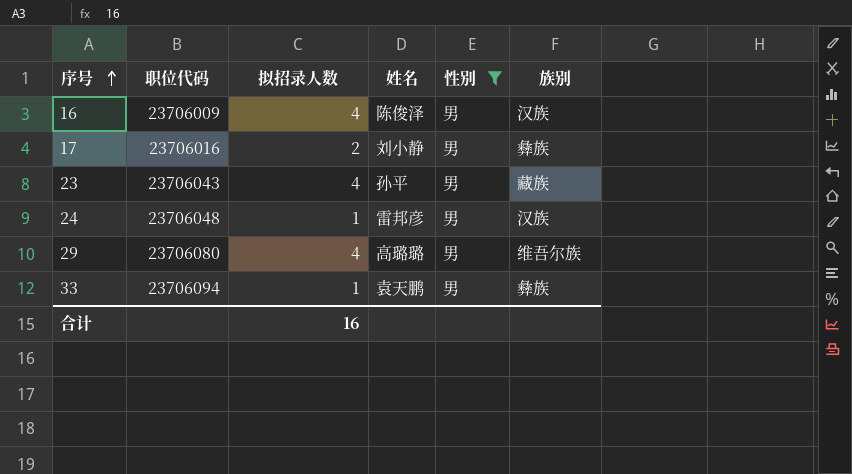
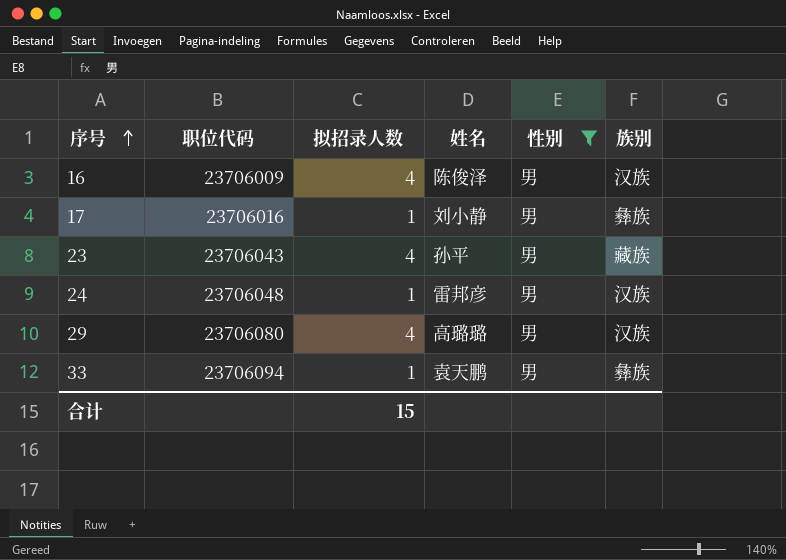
17 | 拟招录人数: 2 -> 1
29 | 族别: 维吾尔族 -> 汉族
合计 | 拟招录人数: 16 -> 15

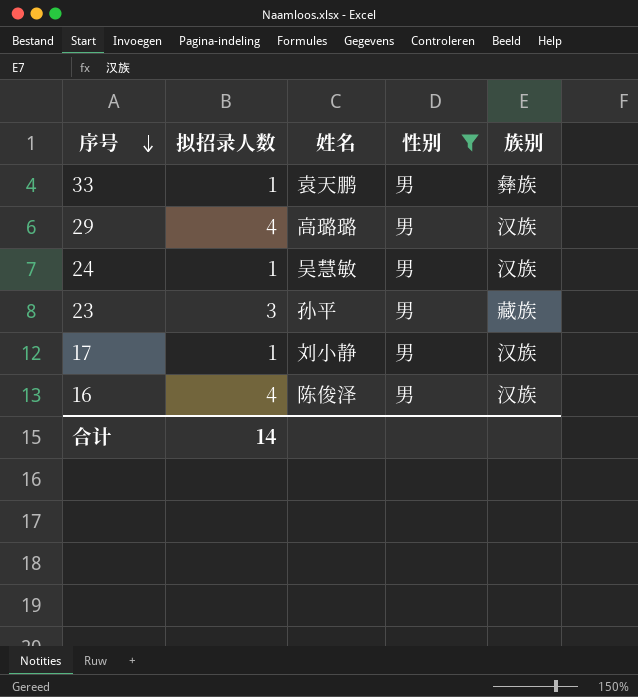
row order: 序号 ascending -> 序号 descending
column 职位代码 | position: 2 -> none
24 | 姓名: 雷邦彦 -> 吴慧敏
23 | 拟招录人数: 4 -> 3
17 | 族别: 彝族 -> 汉族
合计 | 拟招录人数: 15 -> 14

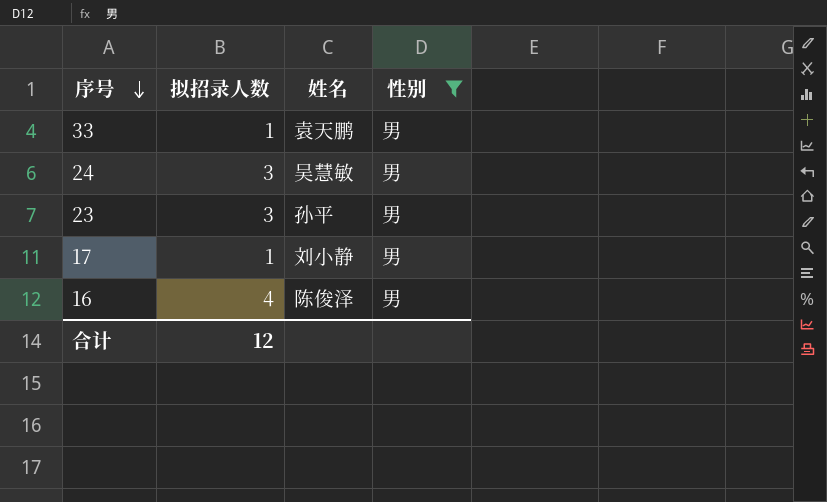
column 族别 | position: 5 -> none
row 29: 4 | 高璐璐 | 男 | 汉族 -> none
24 | 拟招录人数: 1 -> 3
合计 | 拟招录人数: 14 -> 12

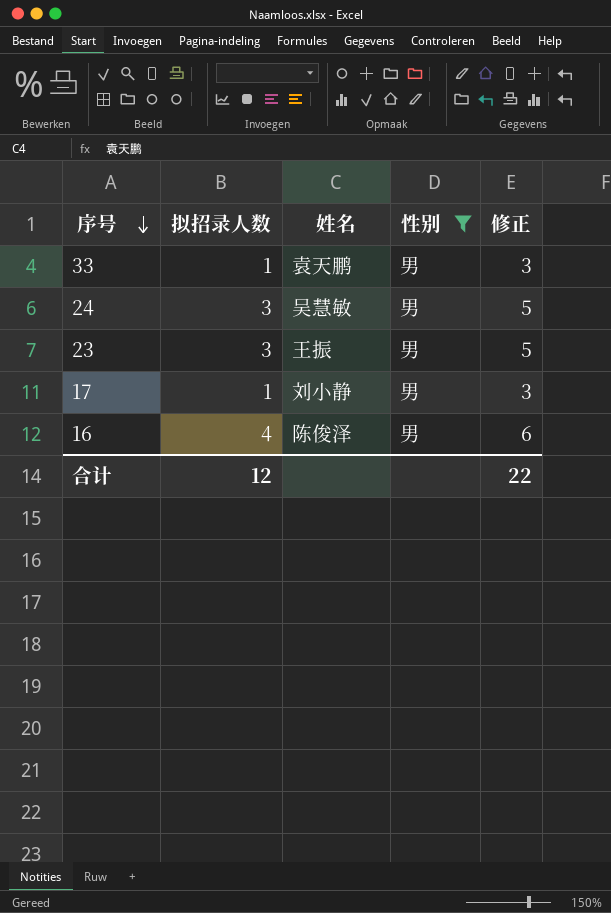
column 修正 | formula: none -> [拟招录人数] + 2
23 | 姓名: 孙平 -> 王振

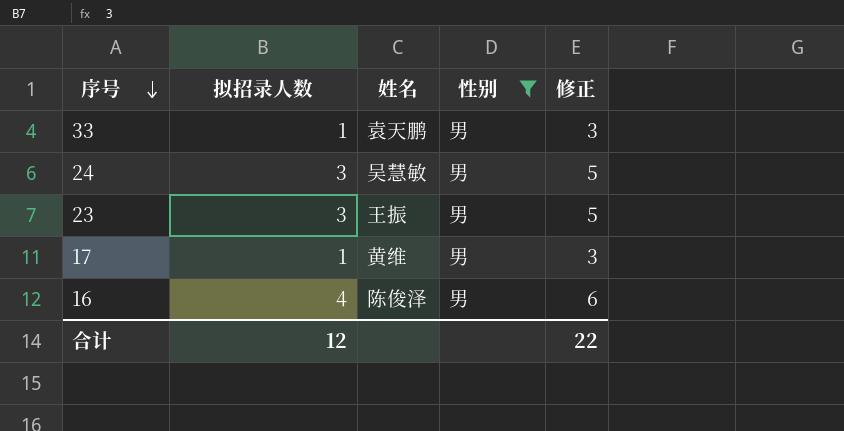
17 | 姓名: 刘小静 -> 黄维

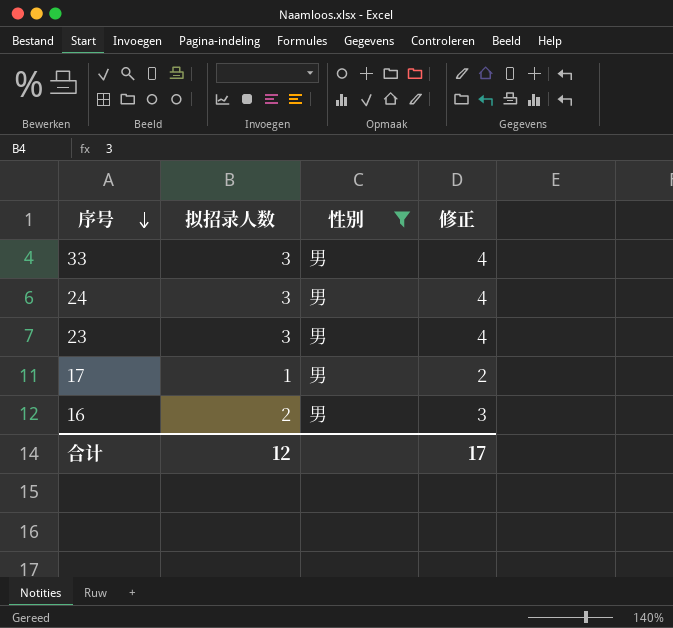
column 姓名 | position: 3 -> none
column 修正 | formula: [拟招录人数] + 2 -> [拟招录人数] + 1
33 | 拟招录人数: 1 -> 3
16 | 拟招录人数: 4 -> 2
合计 | 修正: 22 -> 17

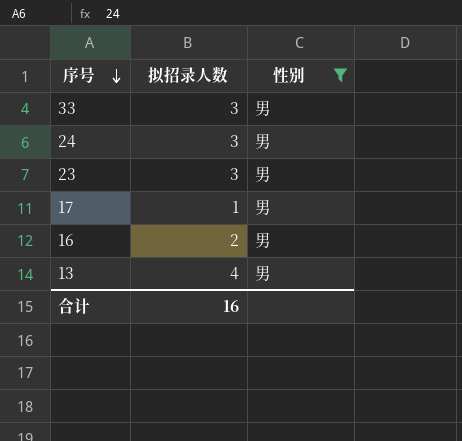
column 修正 | formula: [拟招录人数] + 1 -> none
row 13: none -> 4 | 男
合计 | 拟招录人数: 12 -> 16

